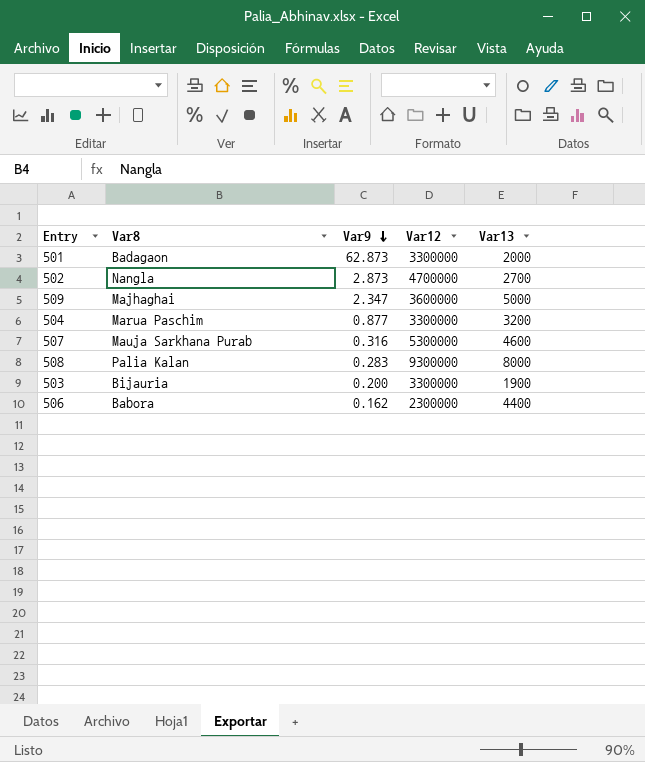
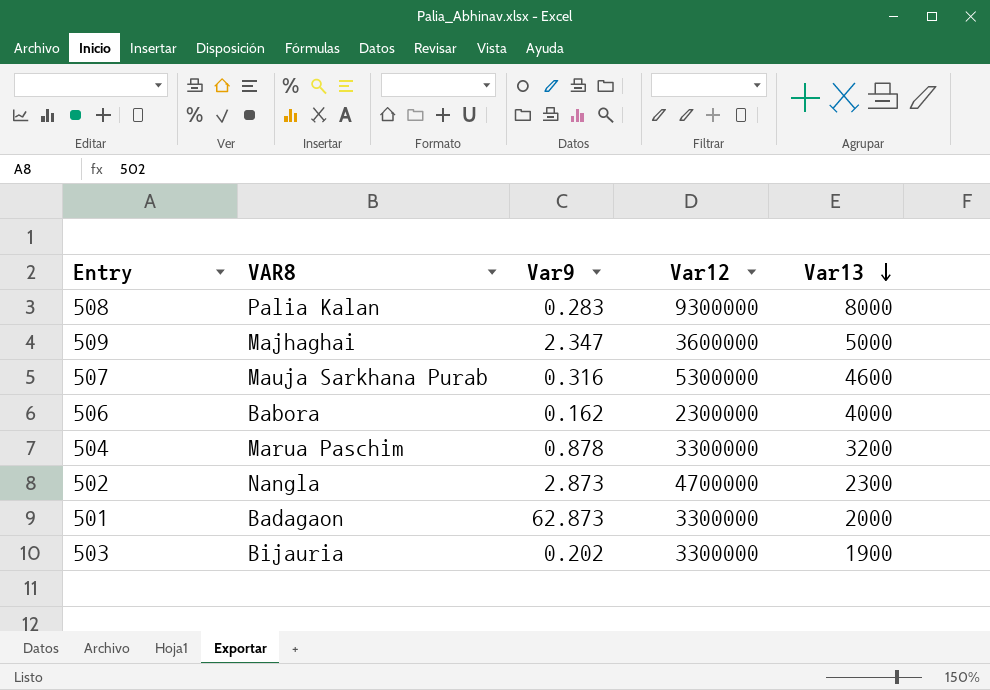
row order: Var9 descending -> Var13 descending
column name: Var8 -> VAR8
506 | Var13: 4400 -> 4000
504 | Var9: 0.877 -> 0.878
502 | Var13: 2700 -> 2300
503 | Var9: 0.200 -> 0.202

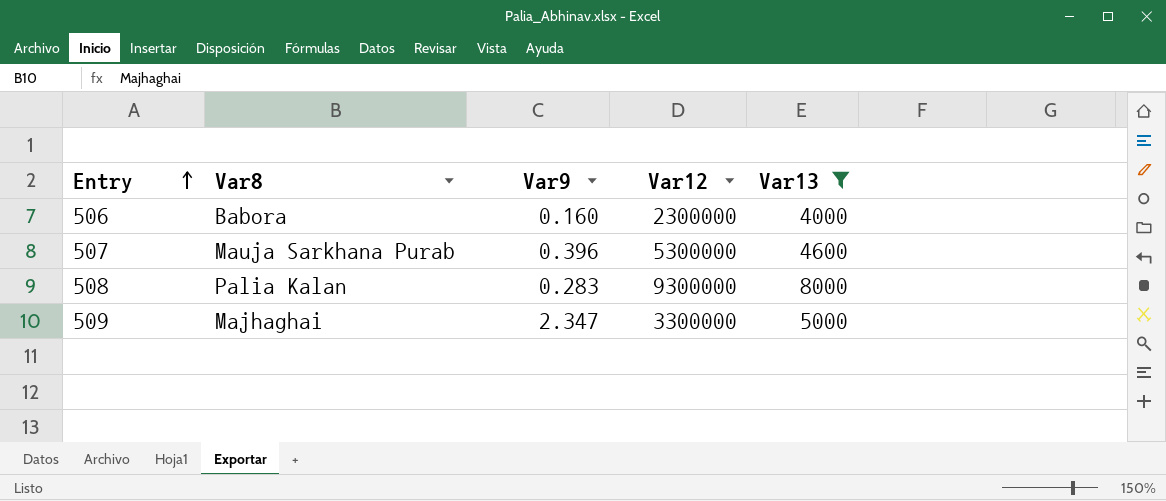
filter: none -> Var13 >= 4000
row order: Var13 descending -> Entry ascending
column name: VAR8 -> Var8
506 | Var9: 0.162 -> 0.160
507 | Var9: 0.316 -> 0.396
509 | Var12: 3600000 -> 3300000

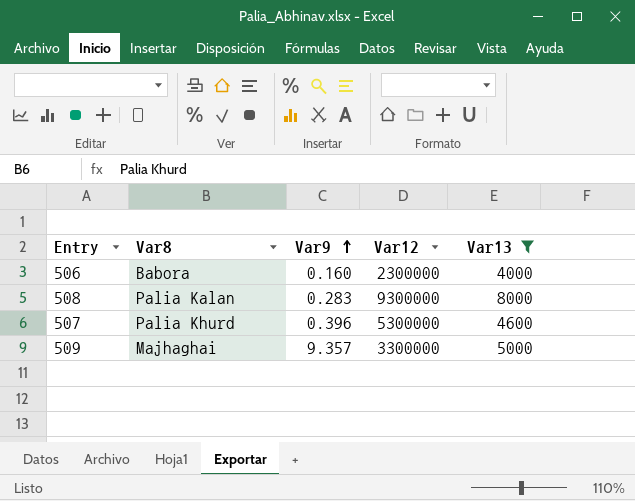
row order: Entry ascending -> Var9 ascending
507 | Var8: Mauja Sarkhana Purab -> Palia Khurd
509 | Var9: 2.347 -> 9.357

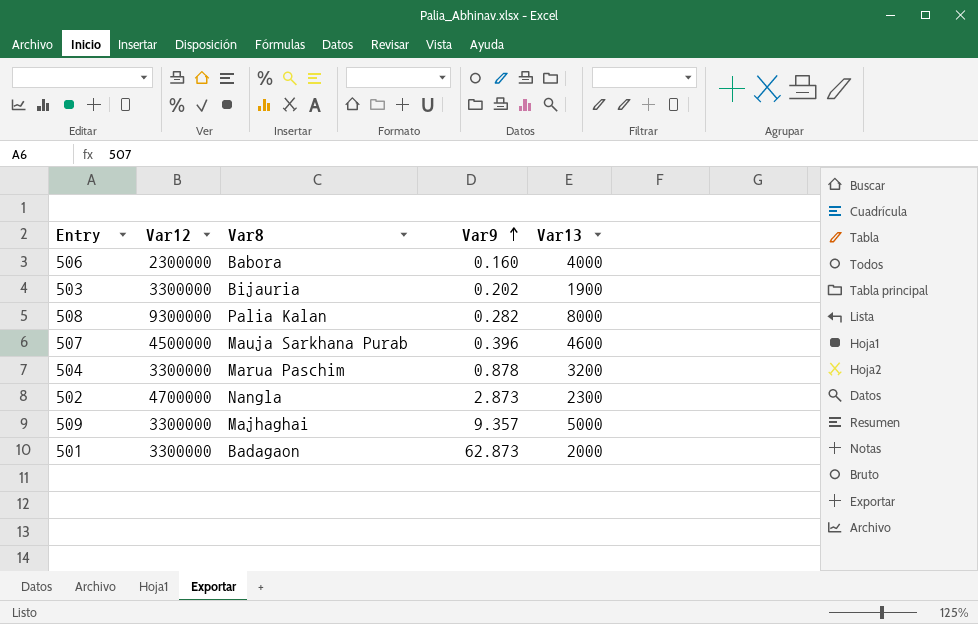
filter: Var13 >= 4000 -> none
column Var12 | position: 4 -> 2
508 | Var9: 0.283 -> 0.282
507 | Var12: 5300000 -> 4500000
507 | Var8: Palia Khurd -> Mauja Sarkhana Purab

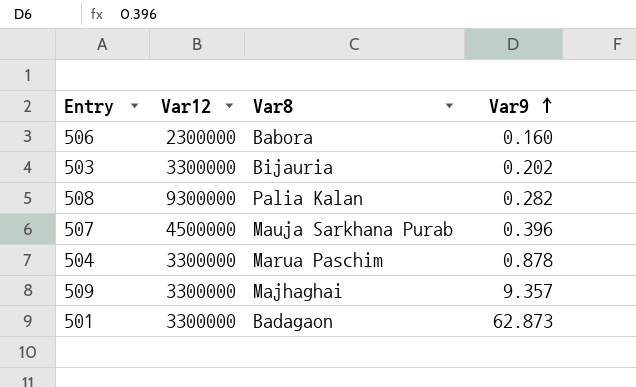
column Var13 | position: 5 -> none
row 502: 4700000 | Nangla | 2.873 | 2300 -> none

